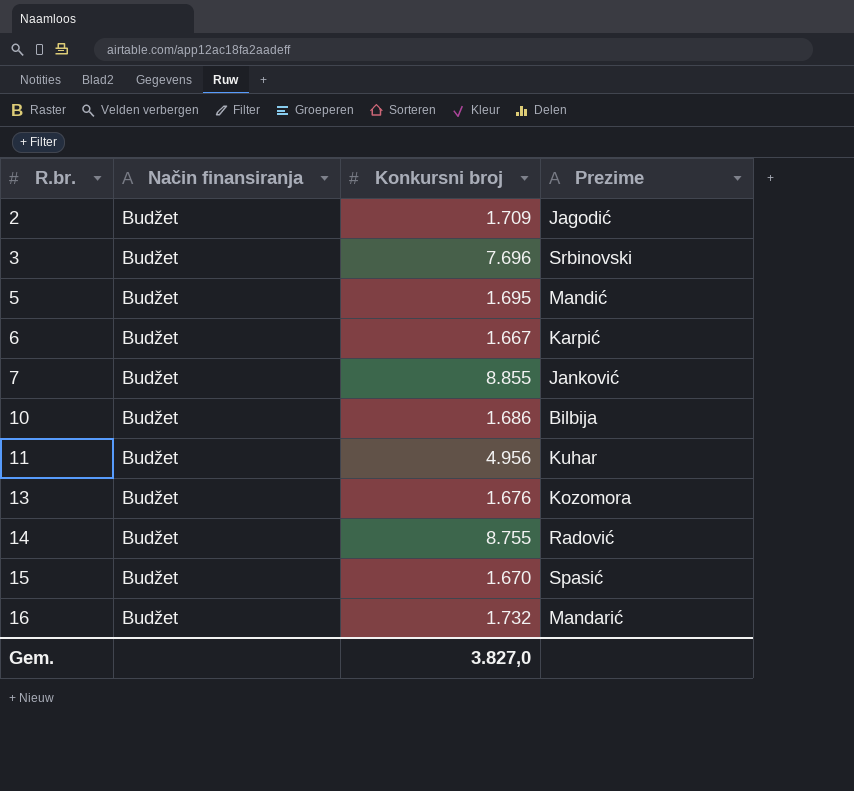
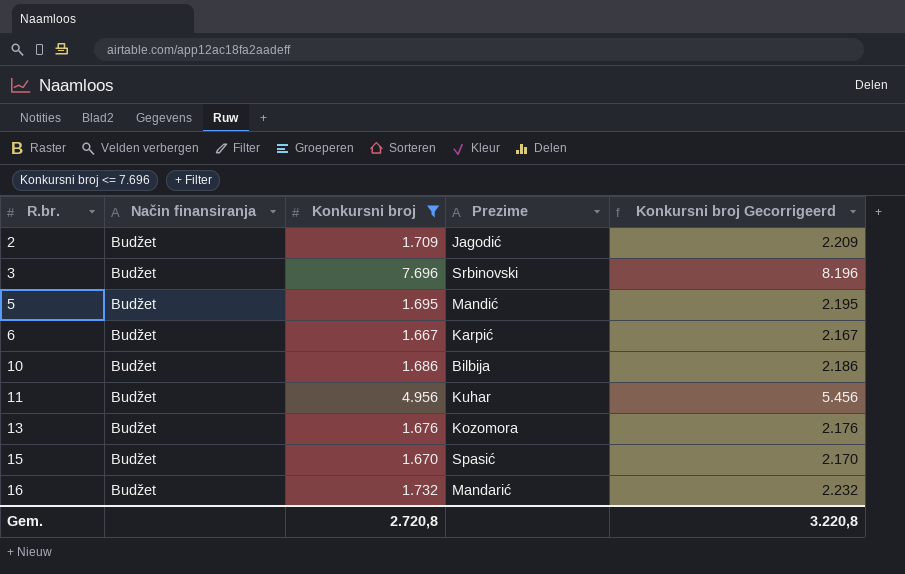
filter: none -> Konkursni broj <= 7.696
column Konkursni broj Gecorrigeerd | formula: none -> [Konkursni broj] + 500
Gem. | Konkursni broj: 3.827,0 -> 2.720,8

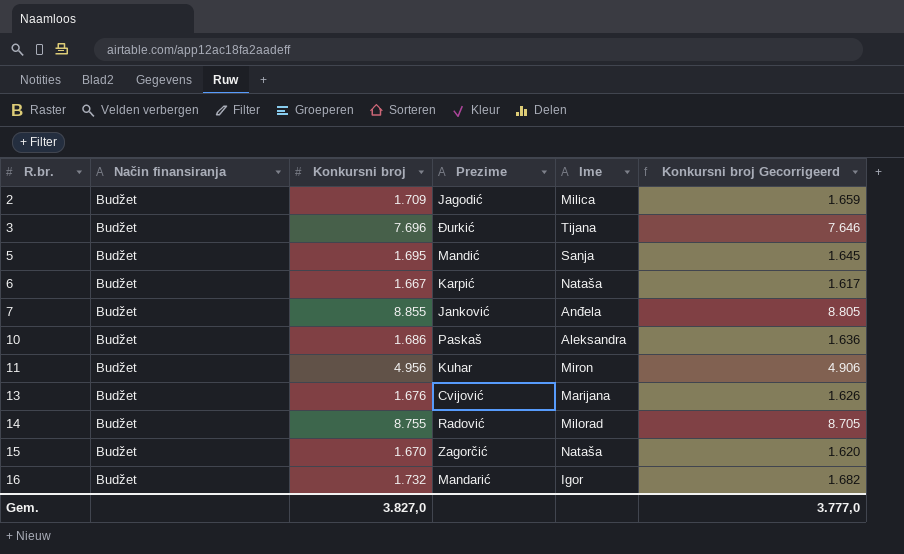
filter: Konkursni broj <= 7.696 -> none
column Ime | position: none -> 5
column Konkursni broj Gecorrigeerd | formula: [Konkursni broj] + 500 -> [Konkursni broj] - 50
3 | Prezime: Srbinovski -> Đurkić
10 | Prezime: Bilbija -> Paskaš
13 | Prezime: Kozomora -> Cvijović
15 | Prezime: Spasić -> Zagorčić
Gem. | Konkursni broj: 2.720,8 -> 3.827,0
Gem. | Konkursni broj Gecorrigeerd: 3.220,8 -> 3.777,0

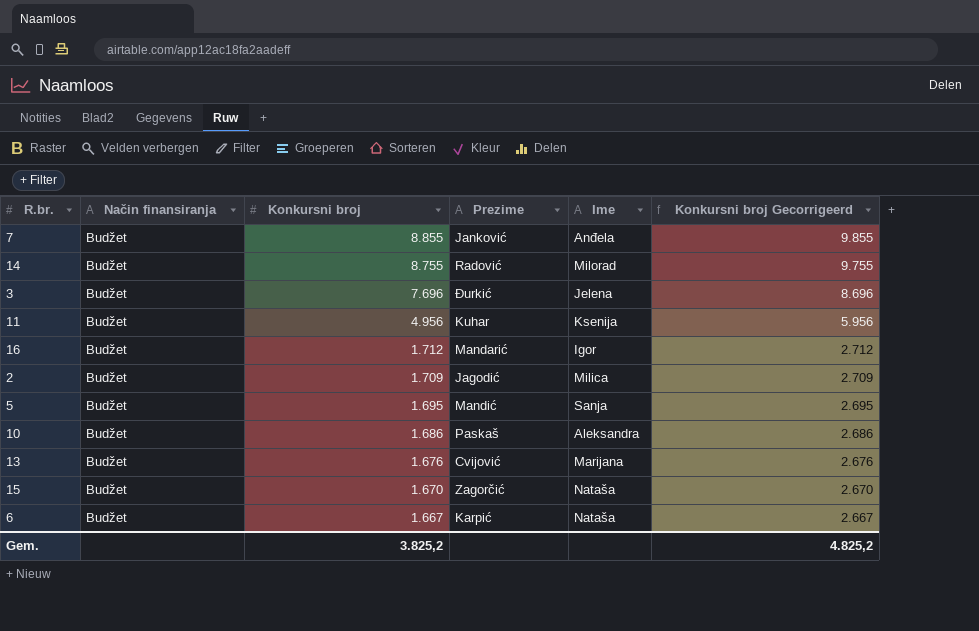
row order: R.br. ascending -> Konkursni broj descending
column Konkursni broj Gecorrigeerd | formula: [Konkursni broj] - 50 -> [Konkursni broj] + 1000
3 | Ime: Tijana -> Jelena
11 | Ime: Miron -> Ksenija
16 | Konkursni broj: 1.732 -> 1.712
Gem. | Konkursni broj: 3.827,0 -> 3.825,2
Gem. | Konkursni broj Gecorrigeerd: 3.777,0 -> 4.825,2

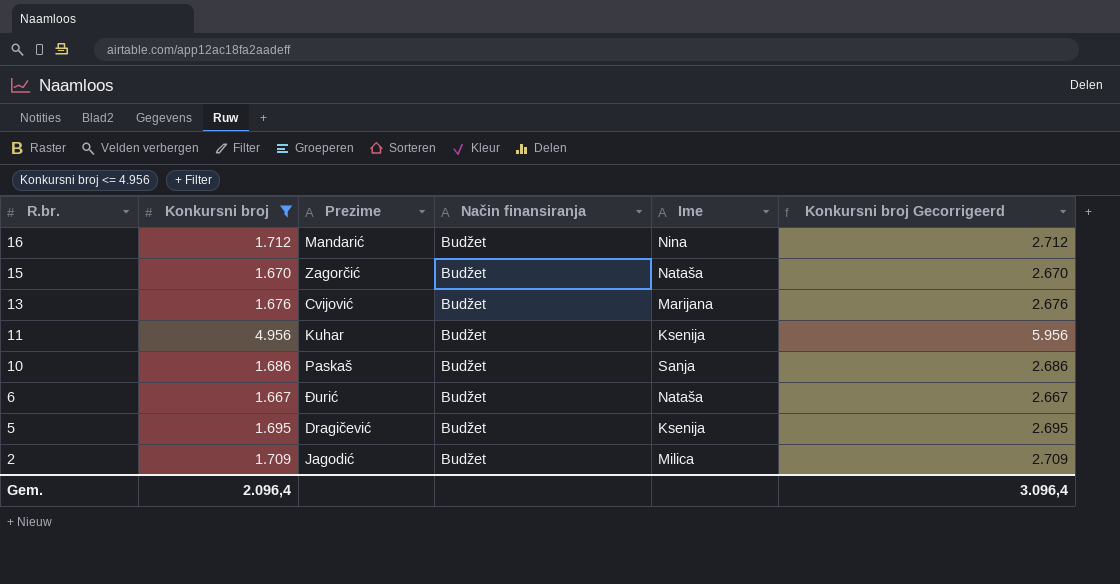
filter: none -> Konkursni broj <= 4.956
row order: Konkursni broj descending -> R.br. descending
column Način finansiranja | position: 2 -> 4
16 | Ime: Igor -> Nina
10 | Ime: Aleksandra -> Sanja
6 | Prezime: Karpić -> Đurić
5 | Prezime: Mandić -> Dragičević
5 | Ime: Sanja -> Ksenija
Gem. | Konkursni broj: 3.825,2 -> 2.096,4
Gem. | Konkursni broj Gecorrigeerd: 4.825,2 -> 3.096,4

